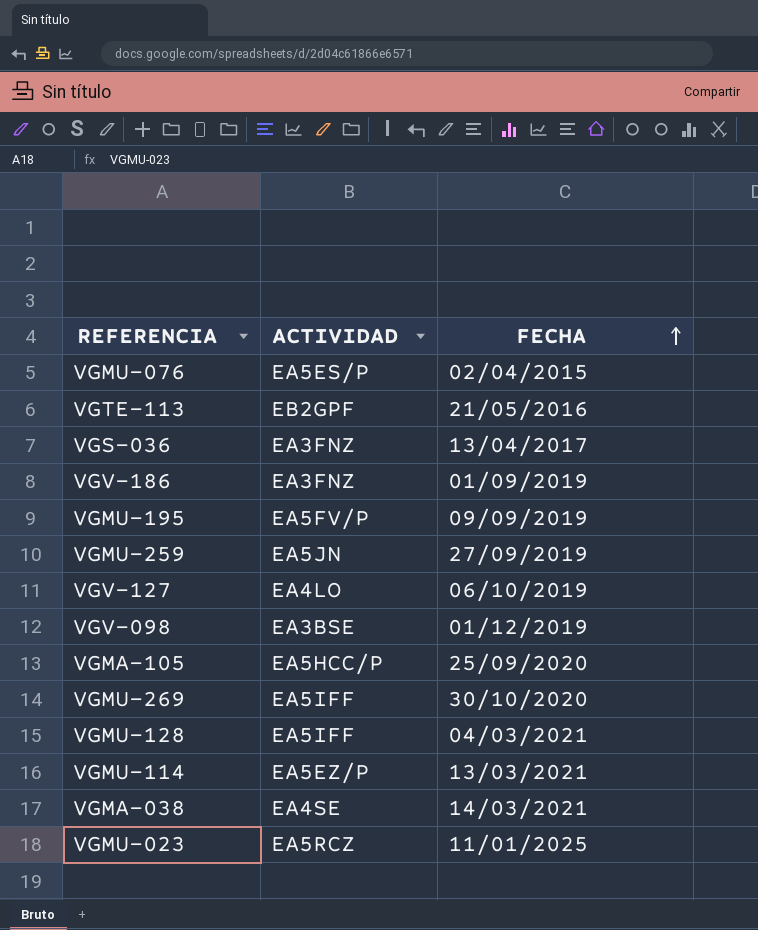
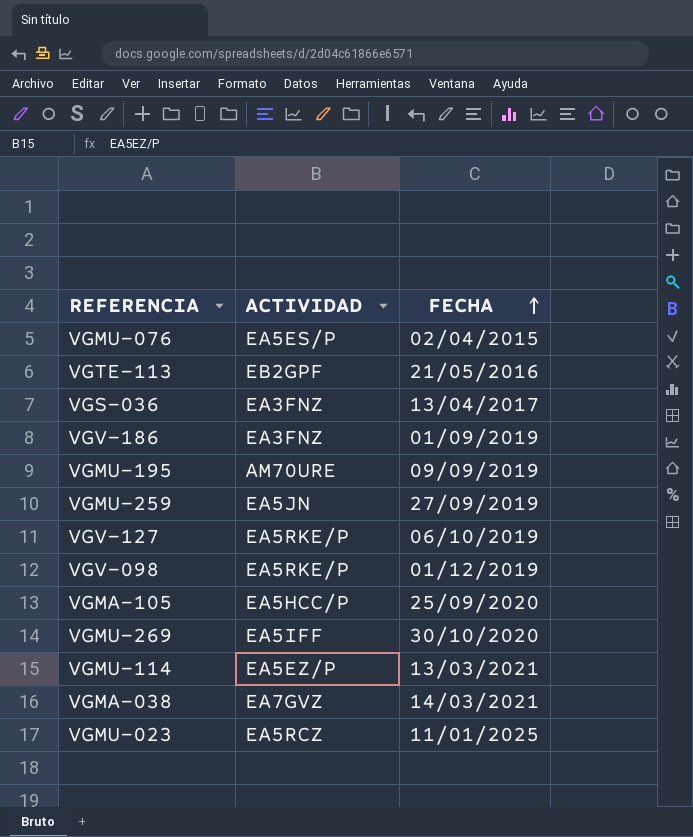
row VGMU-128: EA5IFF | 04/03/2021 -> none
VGMU-195 | ACTIVIDAD: EA5FV/P -> AM70URE
VGV-127 | ACTIVIDAD: EA4LO -> EA5RKE/P
VGV-098 | ACTIVIDAD: EA3BSE -> EA5RKE/P
VGMA-038 | ACTIVIDAD: EA4SE -> EA7GVZ

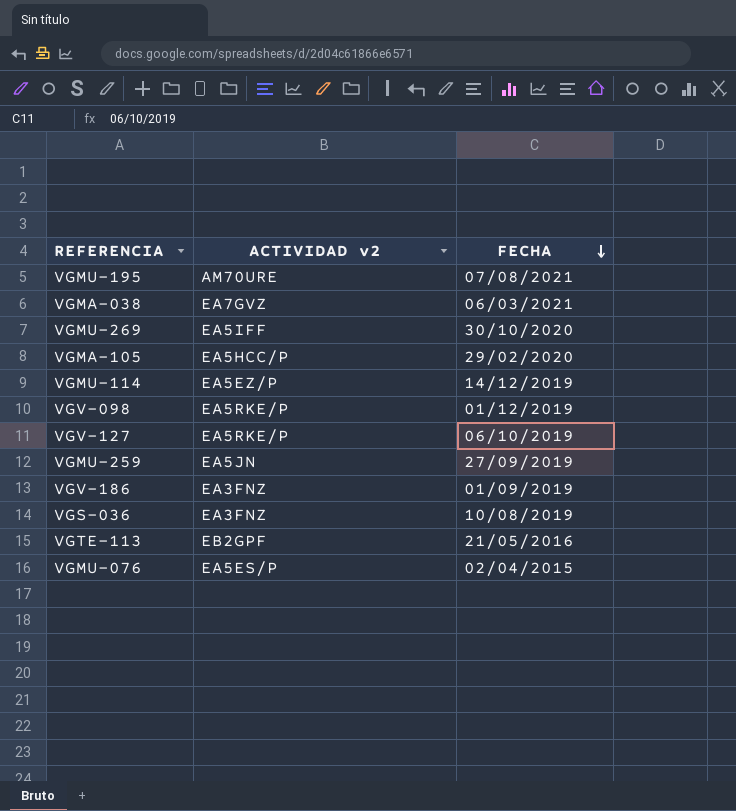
row order: FECHA ascending -> FECHA descending
column name: ACTIVIDAD -> ACTIVIDAD v2
row VGMU-023: EA5RCZ | 11/01/2025 -> none
VGMU-195 | FECHA: 09/09/2019 -> 07/08/2021
VGMA-038 | FECHA: 14/03/2021 -> 06/03/2021
VGMA-105 | FECHA: 25/09/2020 -> 29/02/2020
VGMU-114 | FECHA: 13/03/2021 -> 14/12/2019
VGS-036 | FECHA: 13/04/2017 -> 10/08/2019

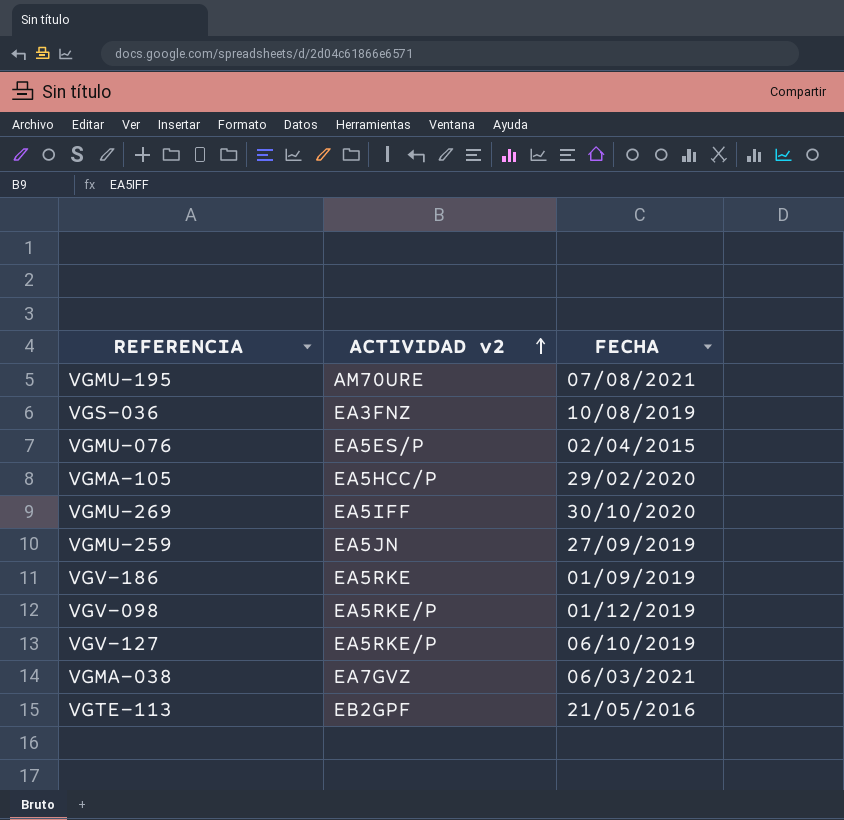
row order: FECHA descending -> ACTIVIDAD v2 ascending
row VGMU-114: EA5EZ/P | 14/12/2019 -> none
VGV-186 | ACTIVIDAD v2: EA3FNZ -> EA5RKE

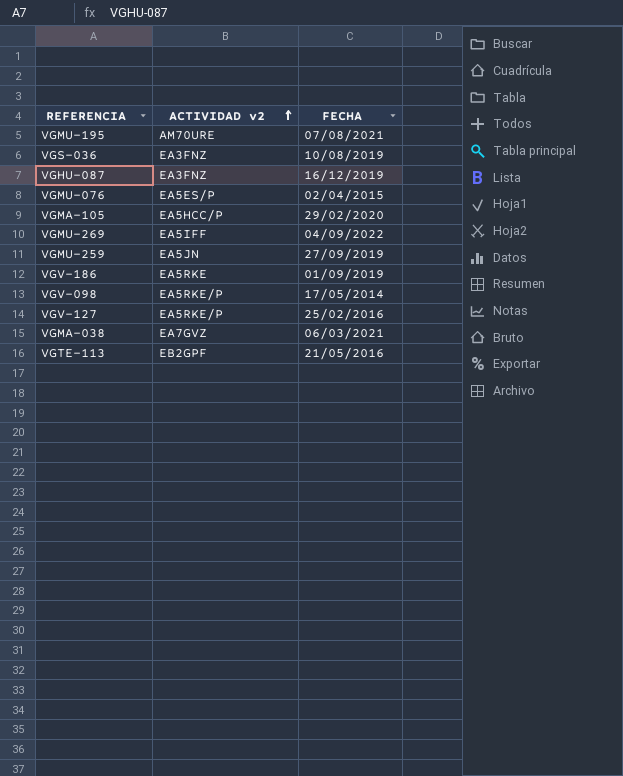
row VGHU-087: none -> EA3FNZ | 16/12/2019
VGMU-269 | FECHA: 30/10/2020 -> 04/09/2022
VGV-098 | FECHA: 01/12/2019 -> 17/05/2014
VGV-127 | FECHA: 06/10/2019 -> 25/02/2016

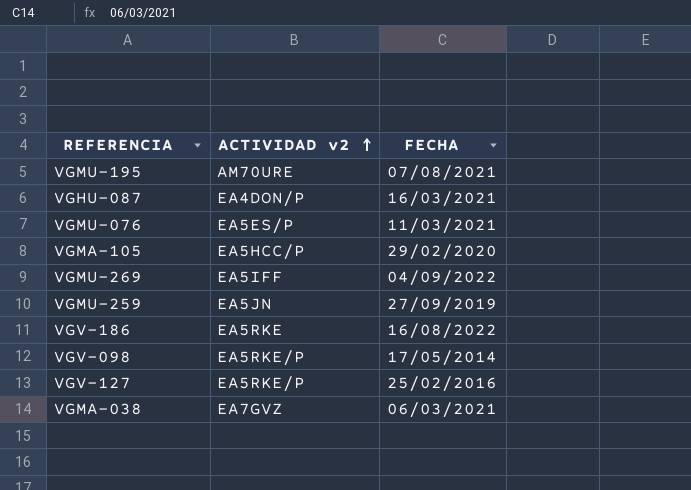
row VGS-036: EA3FNZ | 10/08/2019 -> none
row VGTE-113: EB2GPF | 21/05/2016 -> none
VGHU-087 | ACTIVIDAD v2: EA3FNZ -> EA4DON/P
VGHU-087 | FECHA: 16/12/2019 -> 16/03/2021
VGMU-076 | FECHA: 02/04/2015 -> 11/03/2021
VGV-186 | FECHA: 01/09/2019 -> 16/08/2022

